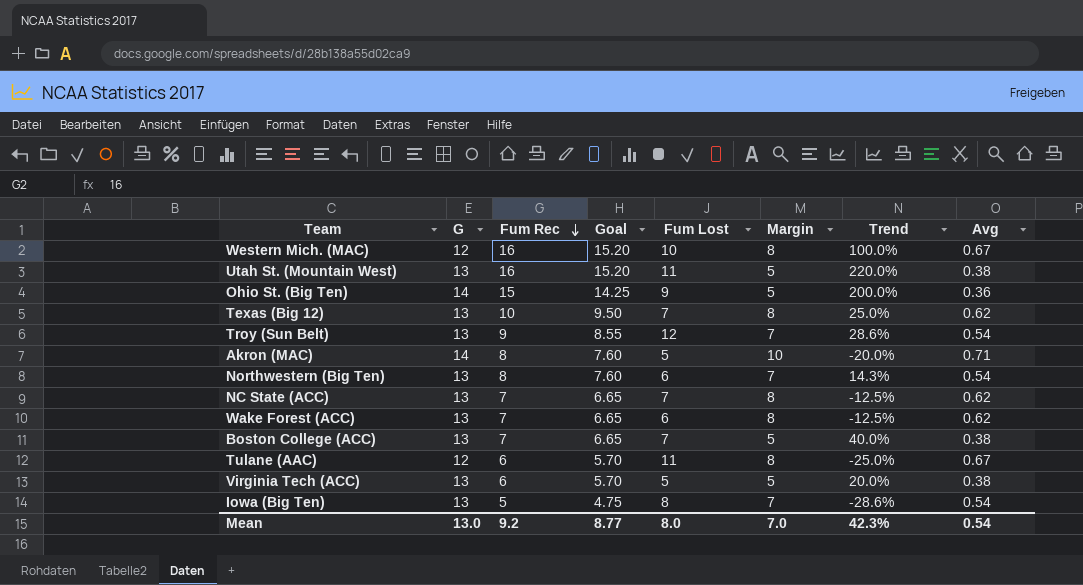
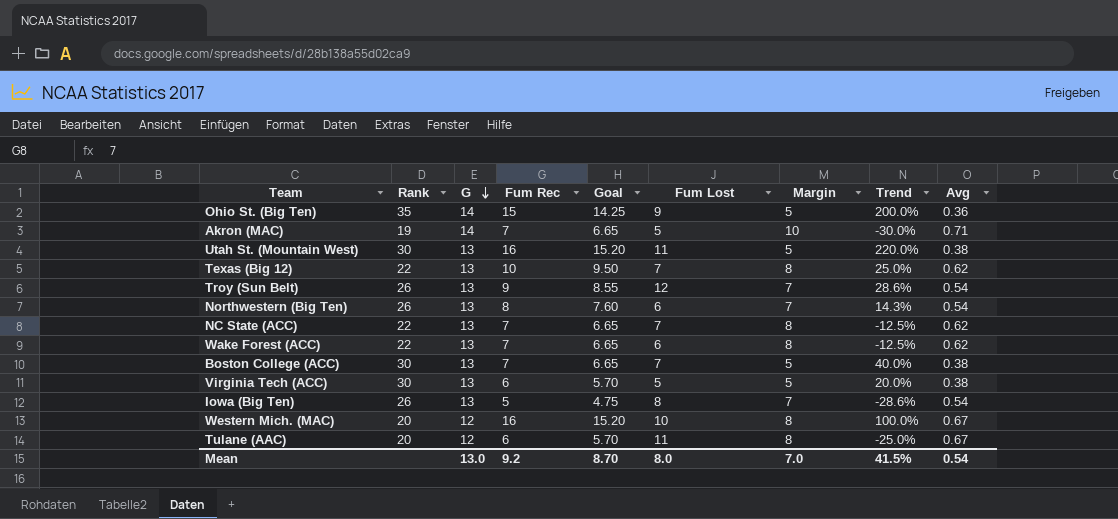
row order: Fum Rec descending -> G descending
column Rank | position: none -> 2
Akron (MAC) | Fum Rec: 8 -> 7
Akron (MAC) | Goal: 7.60 -> 6.65
Akron (MAC) | Trend: -20.0% -> -30.0%
Mean | Goal: 8.77 -> 8.70
Mean | Trend: 42.3% -> 41.5%

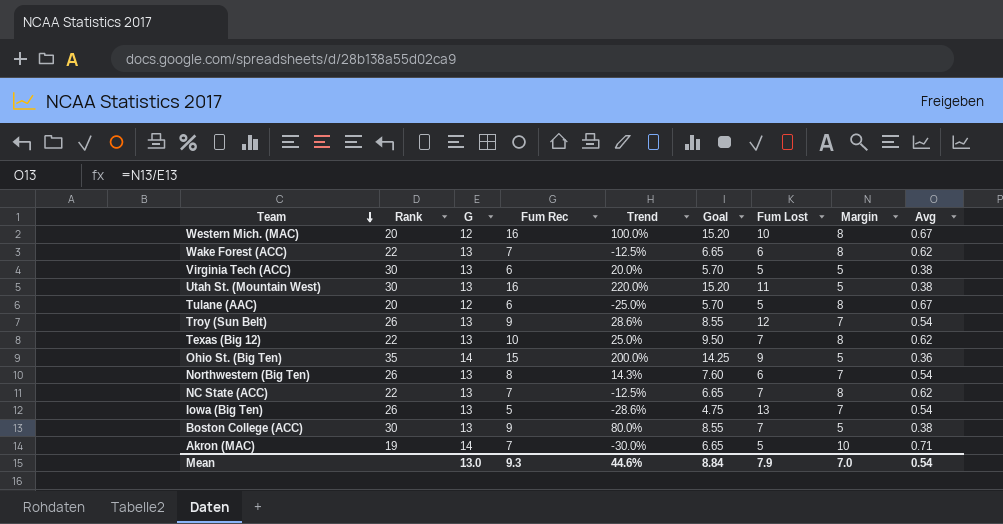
row order: G descending -> Team descending
column Trend | position: 8 -> 5
Tulane (AAC) | Fum Lost: 11 -> 5
Iowa (Big Ten) | Fum Lost: 8 -> 13
Boston College (ACC) | Fum Rec: 7 -> 9
Boston College (ACC) | Trend: 40.0% -> 80.0%
Boston College (ACC) | Goal: 6.65 -> 8.55
Mean | Fum Rec: 9.2 -> 9.3
Mean | Trend: 41.5% -> 44.6%
Mean | Goal: 8.70 -> 8.84
Mean | Fum Lost: 8.0 -> 7.9

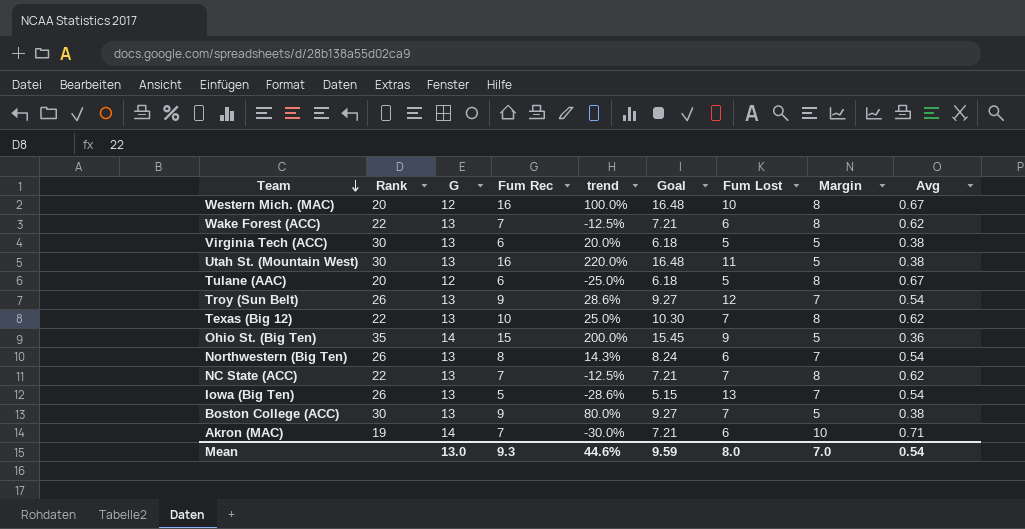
column name: Trend -> trend
column Goal | formula: [Fum Rec] * 0.95 -> [Fum Rec] * 1.03
Akron (MAC) | Fum Lost: 5 -> 6
Mean | Goal: 8.84 -> 9.59
Mean | Fum Lost: 7.9 -> 8.0

